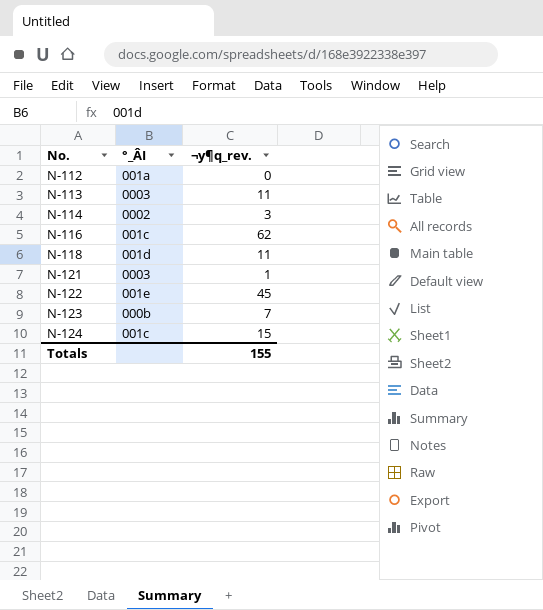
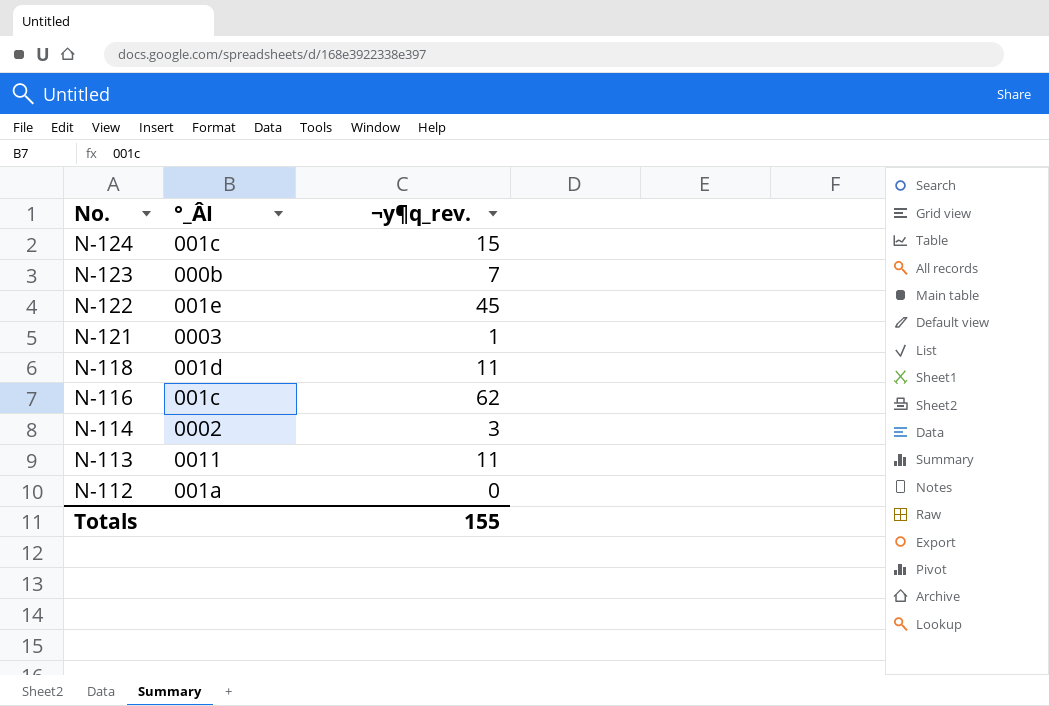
row order: No. ascending -> No. descending
N-113 | °_ÂI: 0003 -> 0011

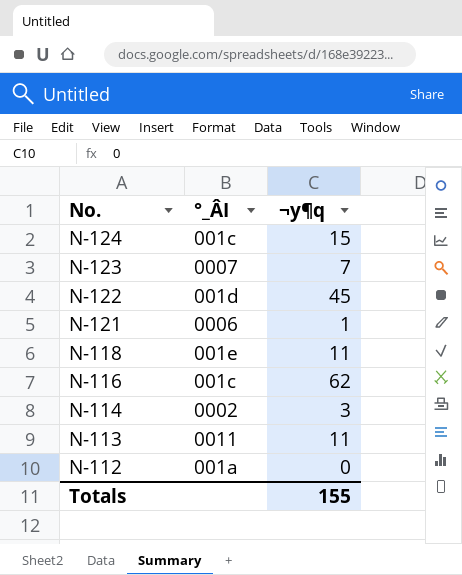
column name: ¬y¶q_rev. -> ¬y¶q
N-123 | °_ÂI: 000b -> 0007
N-122 | °_ÂI: 001e -> 001d
N-121 | °_ÂI: 0003 -> 0006
N-118 | °_ÂI: 001d -> 001e

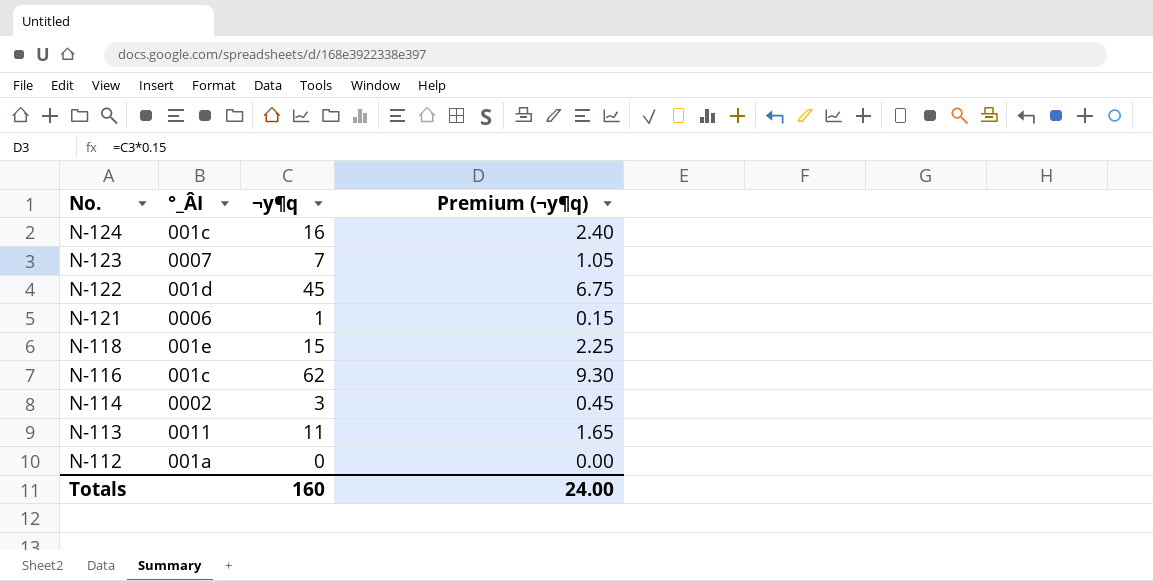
column Premium (¬y¶q) | formula: none -> [¬y¶q] * 0.15
N-124 | ¬y¶q: 15 -> 16
N-118 | ¬y¶q: 11 -> 15
Totals | ¬y¶q: 155 -> 160

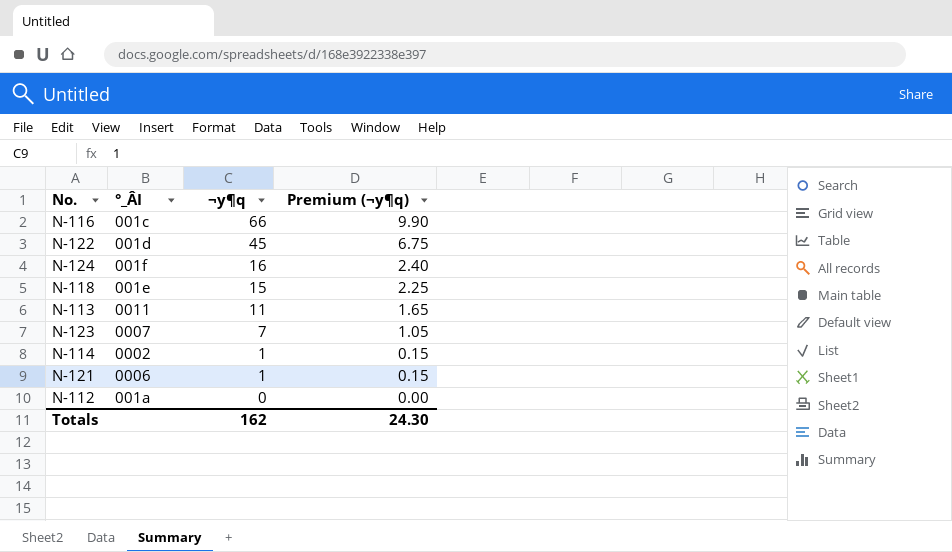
row order: No. descending -> ¬y¶q descending
N-116 | ¬y¶q: 62 -> 66
N-116 | Premium (¬y¶q): 9.30 -> 9.90
N-124 | °_ÂI: 001c -> 001f
N-114 | ¬y¶q: 3 -> 1
N-114 | Premium (¬y¶q): 0.45 -> 0.15
Totals | ¬y¶q: 160 -> 162
Totals | Premium (¬y¶q): 24.00 -> 24.30

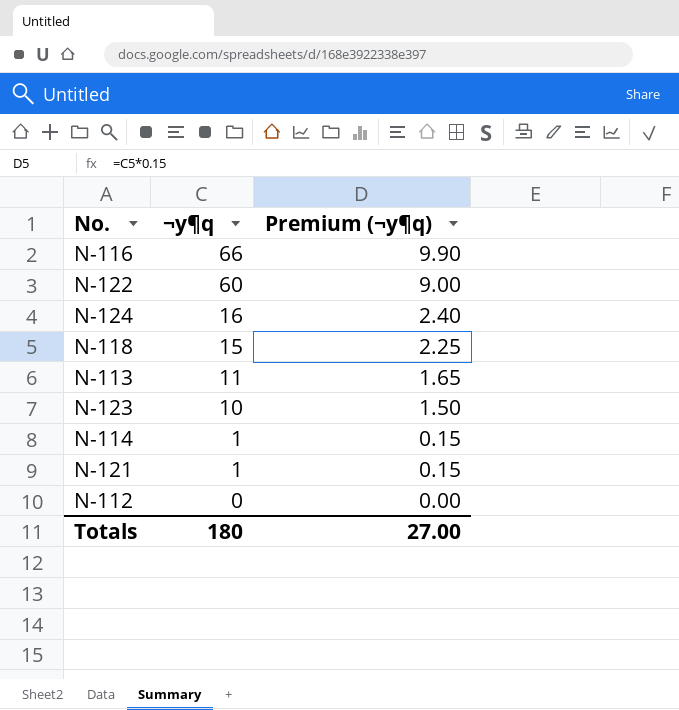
column °_ÂI | position: 2 -> none
N-122 | ¬y¶q: 45 -> 60
N-122 | Premium (¬y¶q): 6.75 -> 9.00
N-123 | ¬y¶q: 7 -> 10
N-123 | Premium (¬y¶q): 1.05 -> 1.50
Totals | ¬y¶q: 162 -> 180
Totals | Premium (¬y¶q): 24.30 -> 27.00

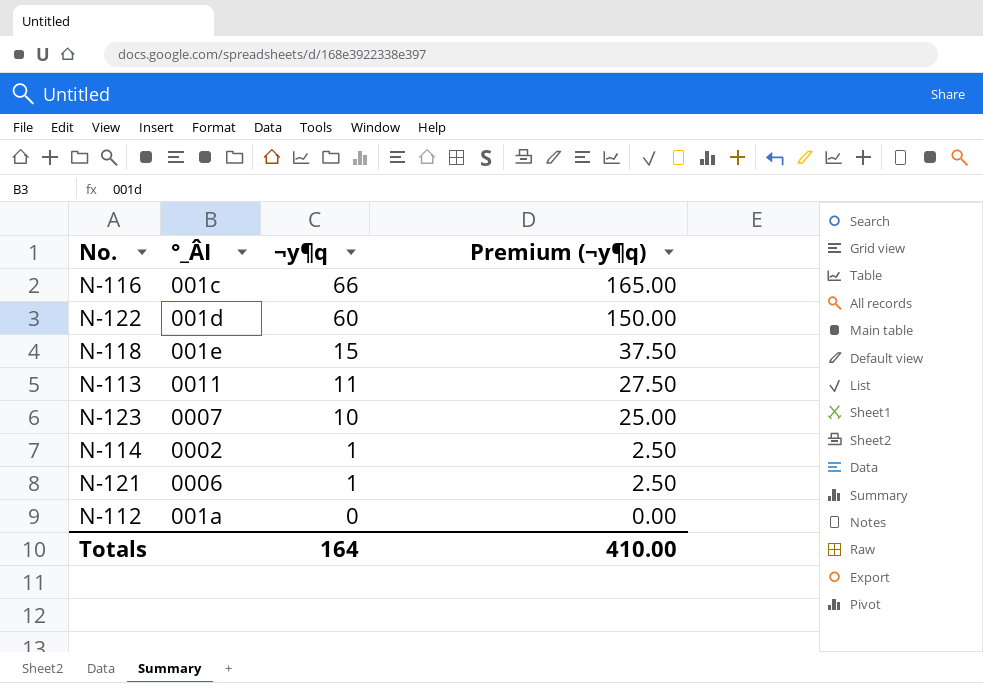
column °_ÂI | position: none -> 2
column Premium (¬y¶q) | formula: [¬y¶q] * 0.15 -> [¬y¶q] * 2.5
row N-124: 16 | 2.40 -> none
Totals | ¬y¶q: 180 -> 164
Totals | Premium (¬y¶q): 27.00 -> 410.00

